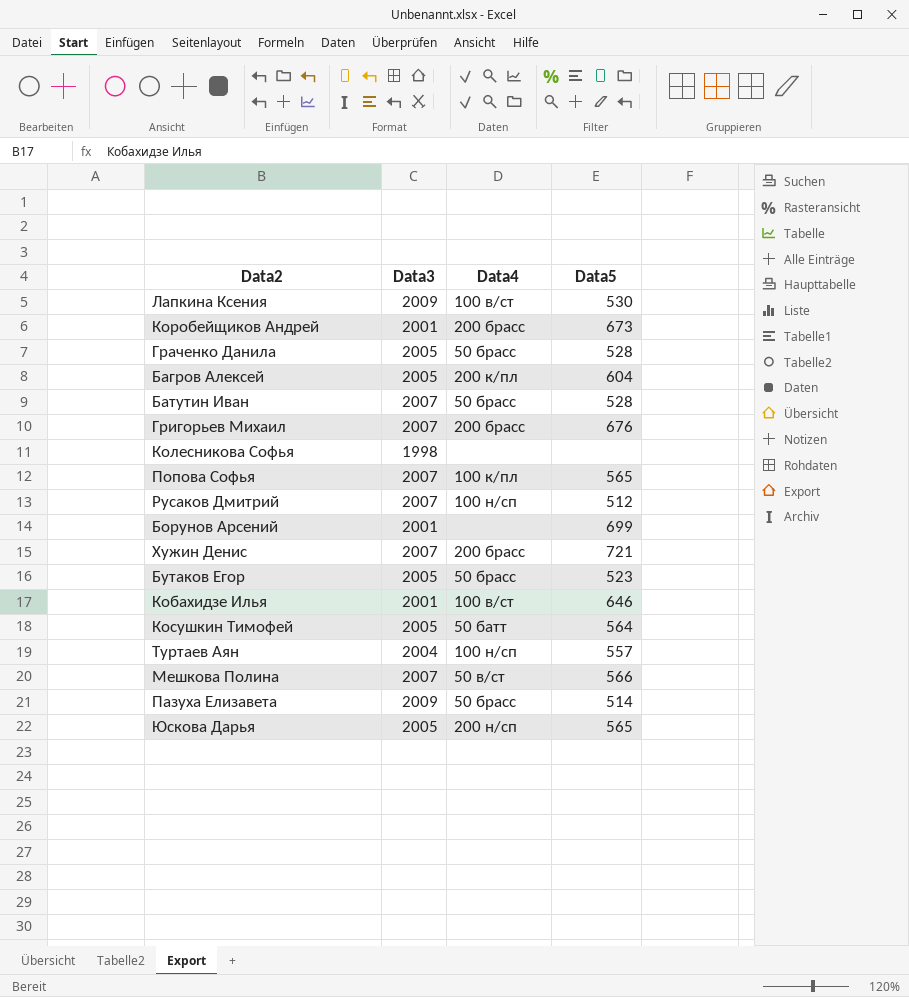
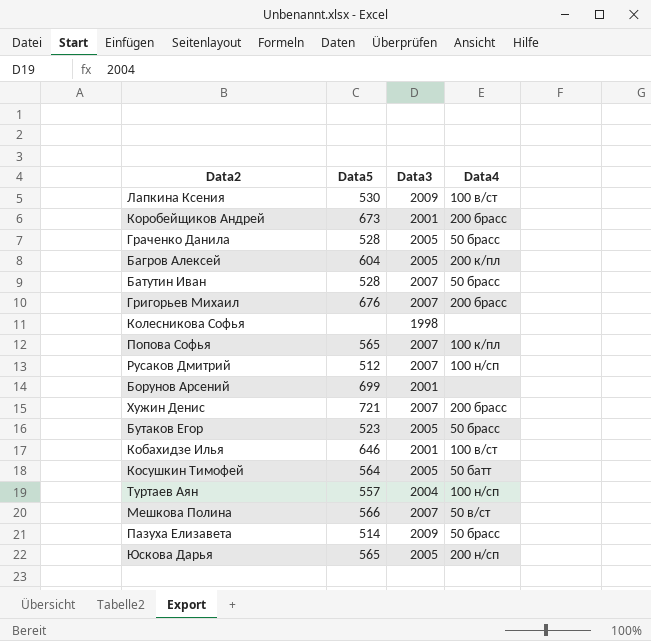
column Data5 | position: 4 -> 2

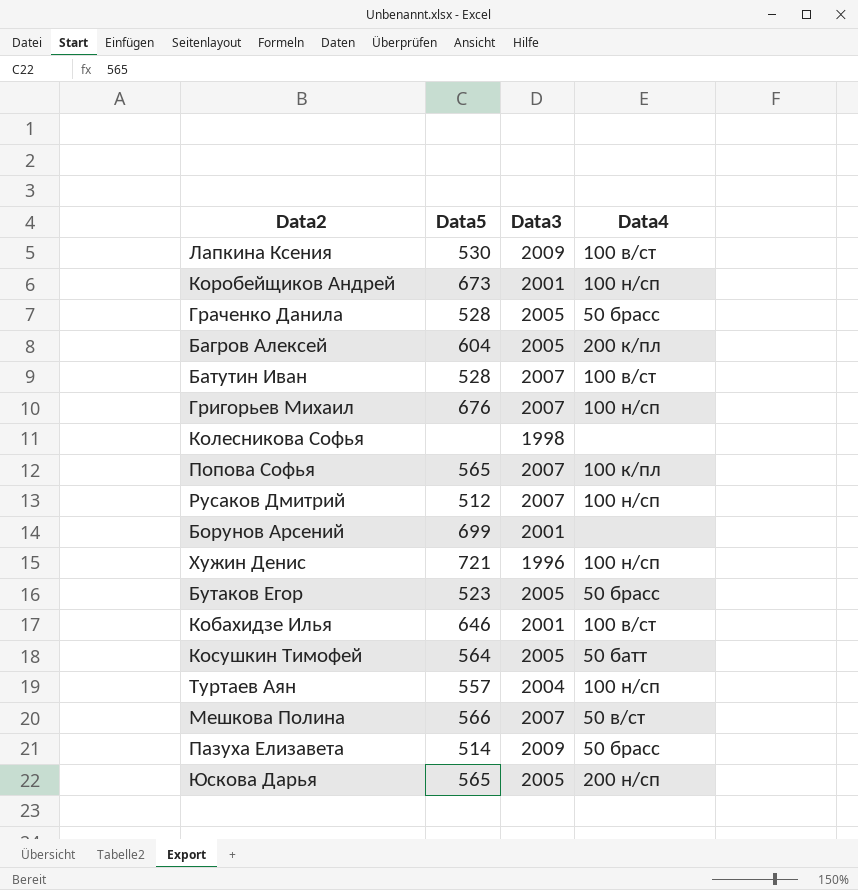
Коробейщиков Андрей | Data4: 200 брасс -> 100 н/сп
Батутин Иван | Data4: 50 брасс -> 100 в/ст
Григорьев Михаил | Data4: 200 брасс -> 100 н/сп
Хужин Денис | Data3: 2007 -> 1996
Хужин Денис | Data4: 200 брасс -> 100 н/сп

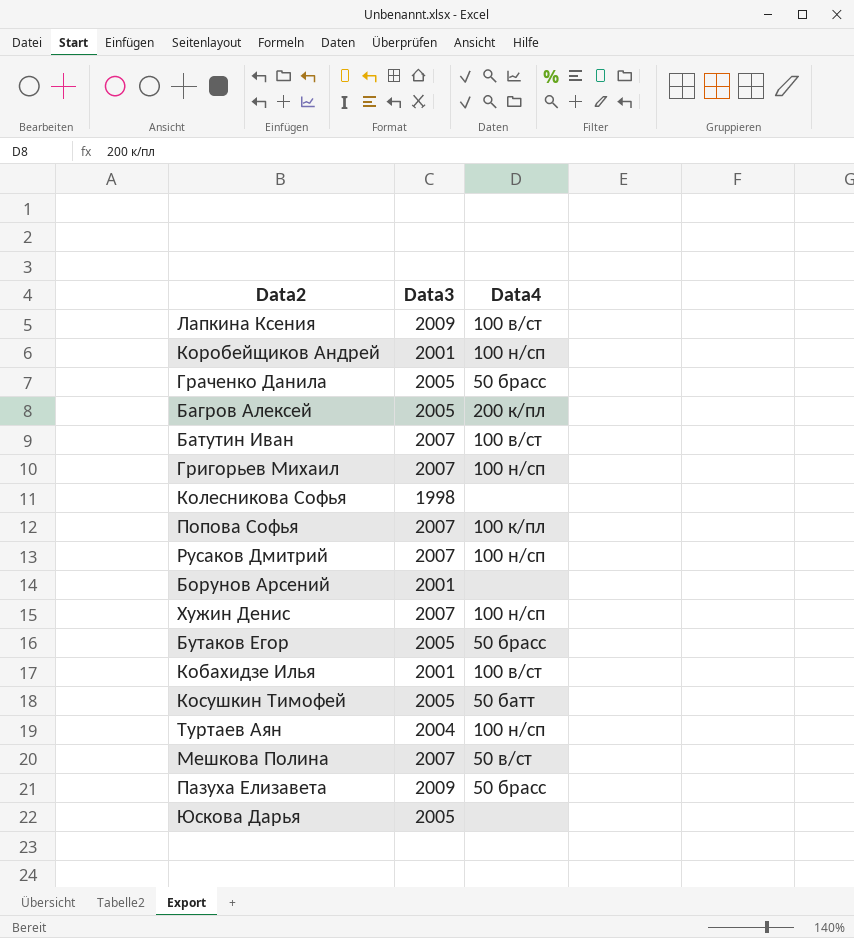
column Data5 | position: 2 -> none
Хужин Денис | Data3: 1996 -> 2007
Юскова Дарья | Data4: 200 н/сп -> none

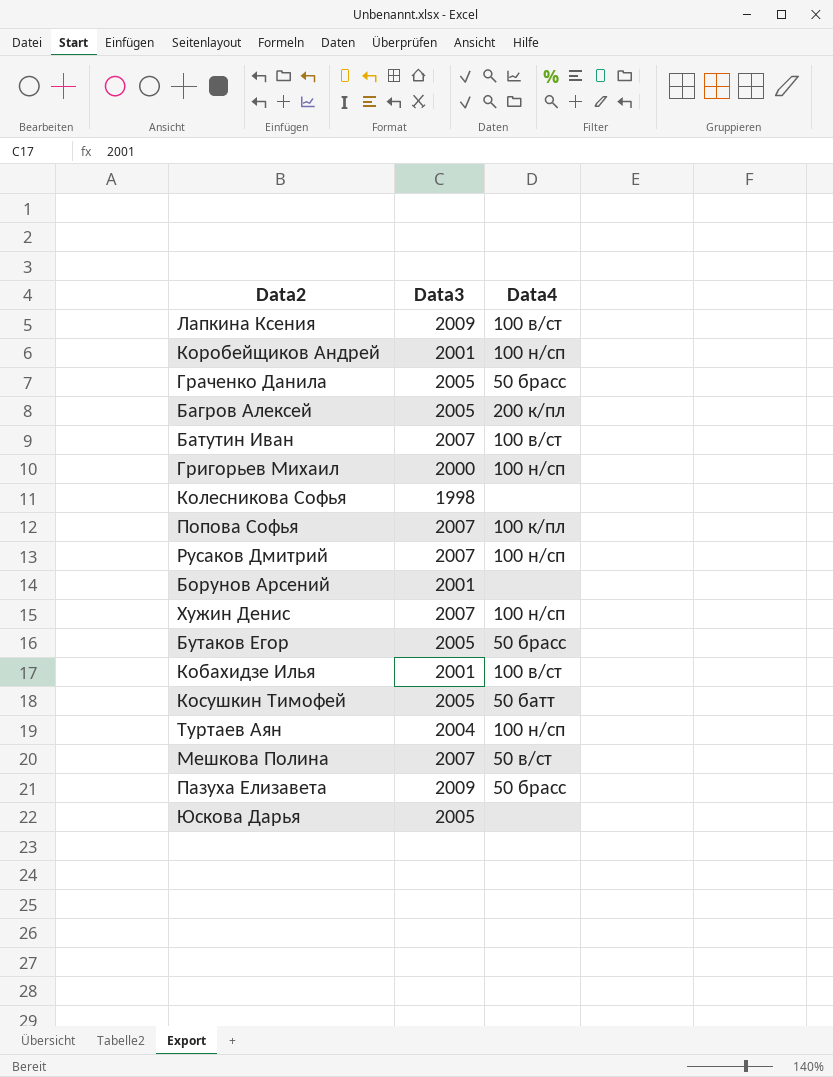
Григорьев Михаил | Data3: 2007 -> 2000

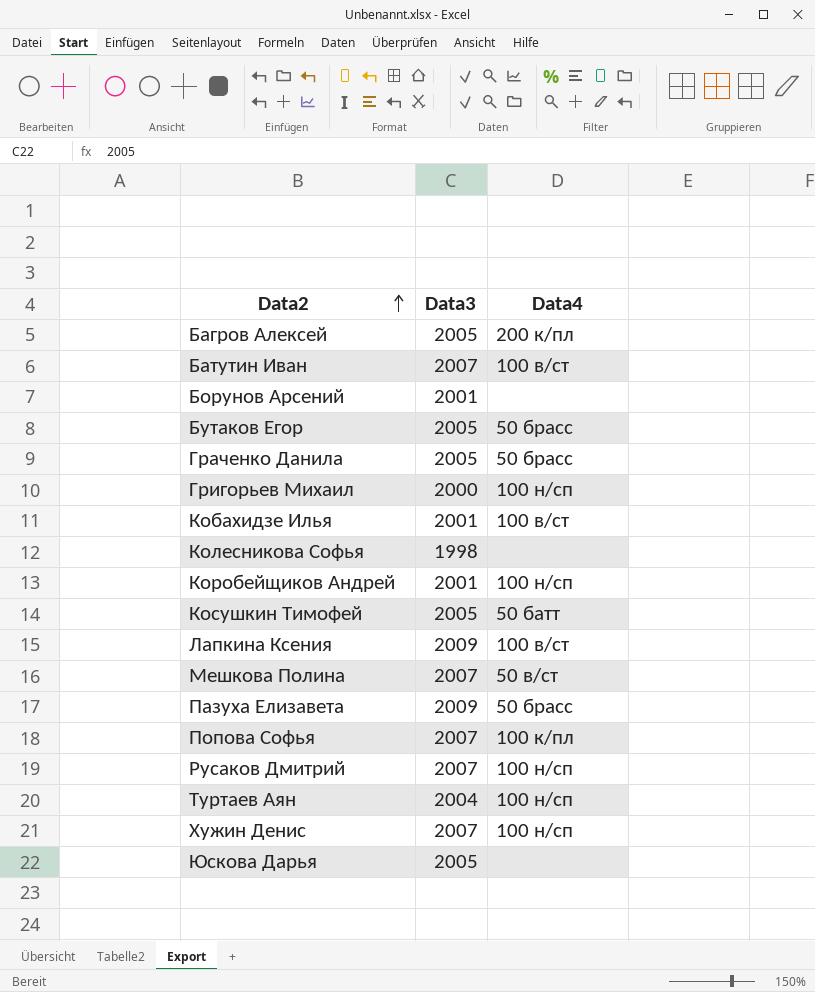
row order: none -> Data2 ascending

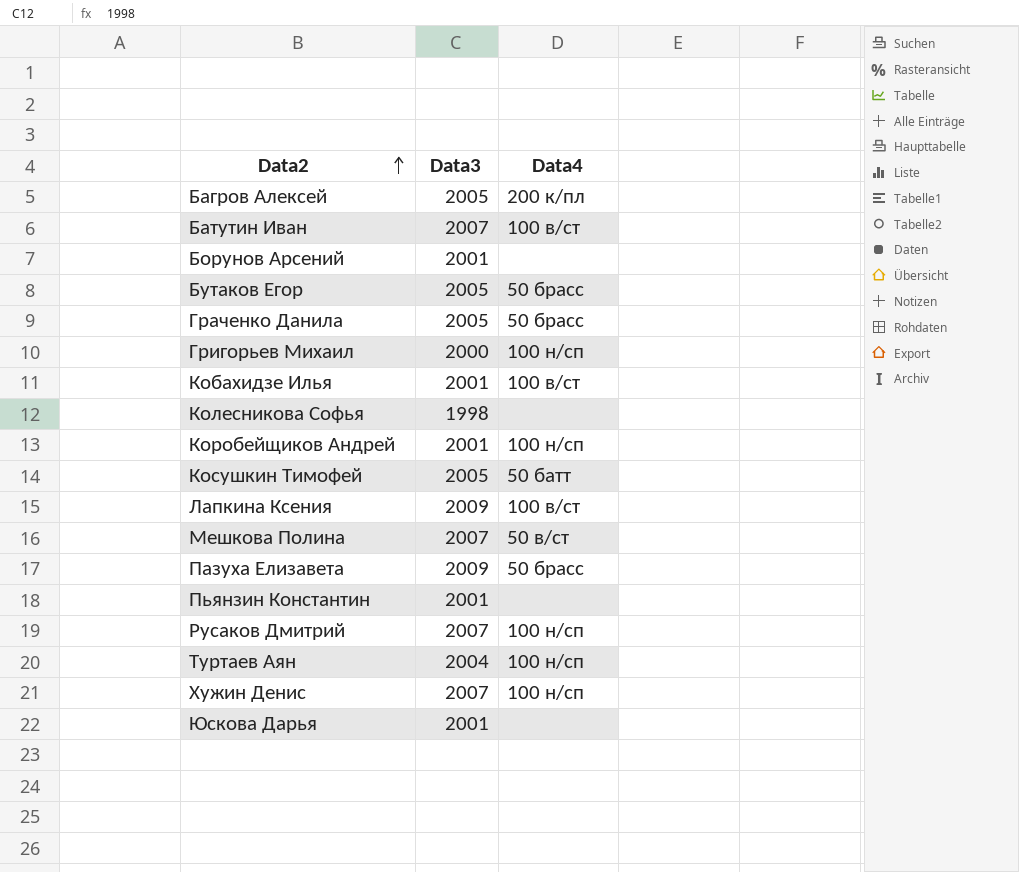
row Попова Софья: 2007 | 100 к/пл -> none
row Пьянзин Константин: none -> 2001 | none
Юскова Дарья | Data3: 2005 -> 2001

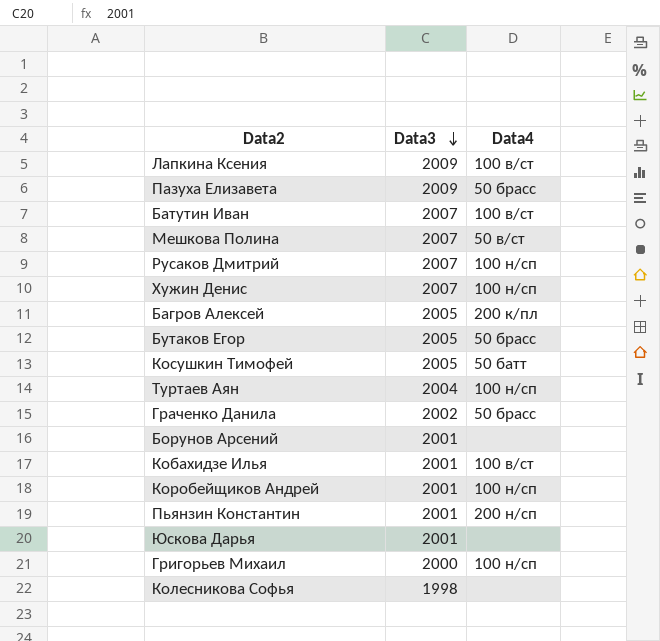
row order: Data2 ascending -> Data3 descending
Граченко Данила | Data3: 2005 -> 2002
Пьянзин Константин | Data4: none -> 200 н/сп

